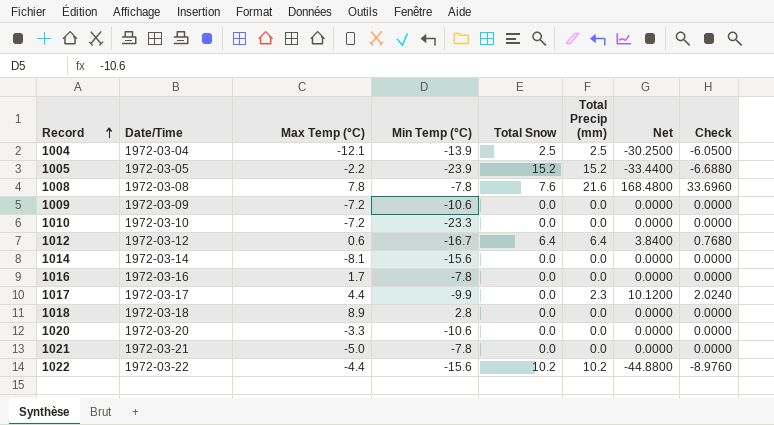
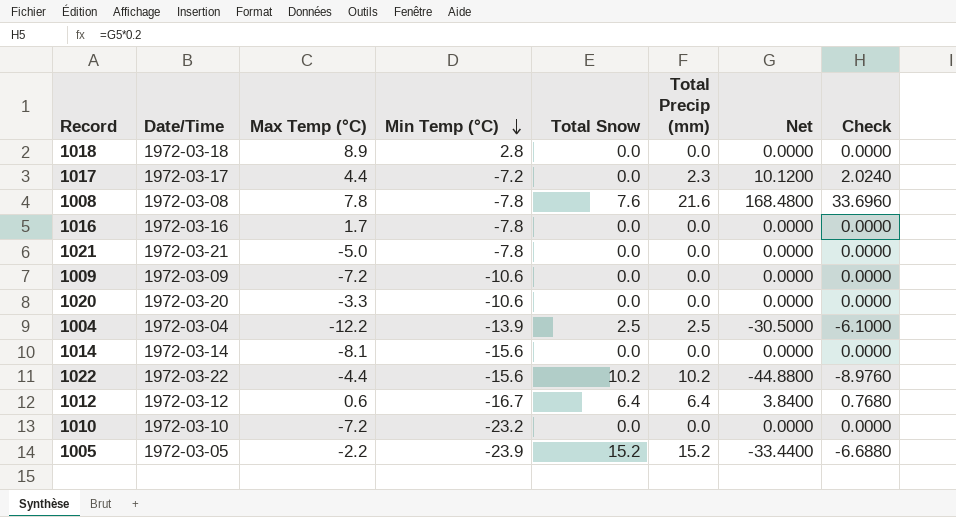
row order: Record ascending -> Min Temp (°C) descending
1017 | Min Temp (°C): -9.9 -> -7.2
1004 | Max Temp (°C): -12.1 -> -12.2
1004 | Net: -30.2500 -> -30.5000
1004 | Check: -6.0500 -> -6.1000
1010 | Min Temp (°C): -23.3 -> -23.2

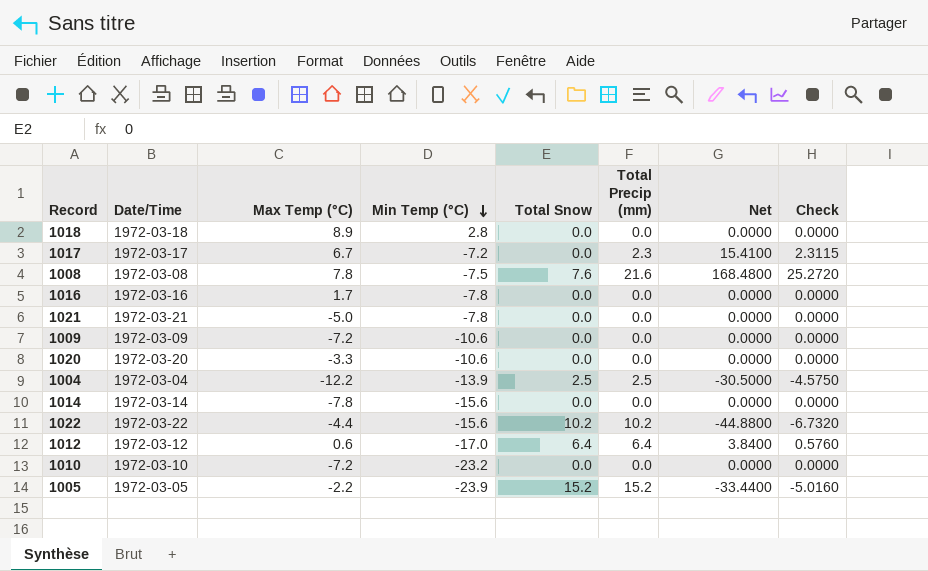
column Check | formula: [Net] * 0.2 -> [Net] * 0.15
1017 | Max Temp (°C): 4.4 -> 6.7
1017 | Net: 10.1200 -> 15.4100
1008 | Min Temp (°C): -7.8 -> -7.5
1014 | Max Temp (°C): -8.1 -> -7.8
1012 | Min Temp (°C): -16.7 -> -17.0

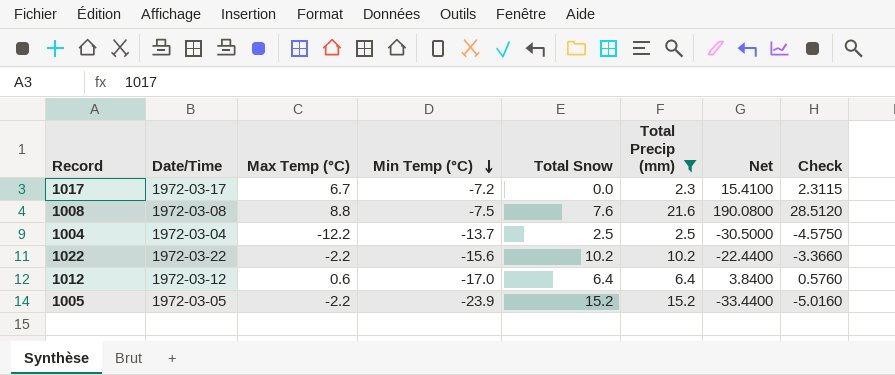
filter: none -> Total Precip (mm) != 0.0
1008 | Max Temp (°C): 7.8 -> 8.8
1008 | Net: 168.4800 -> 190.0800
1008 | Check: 25.2720 -> 28.5120
1004 | Min Temp (°C): -13.9 -> -13.7
1022 | Max Temp (°C): -4.4 -> -2.2
1022 | Net: -44.8800 -> -22.4400
1022 | Check: -6.7320 -> -3.3660

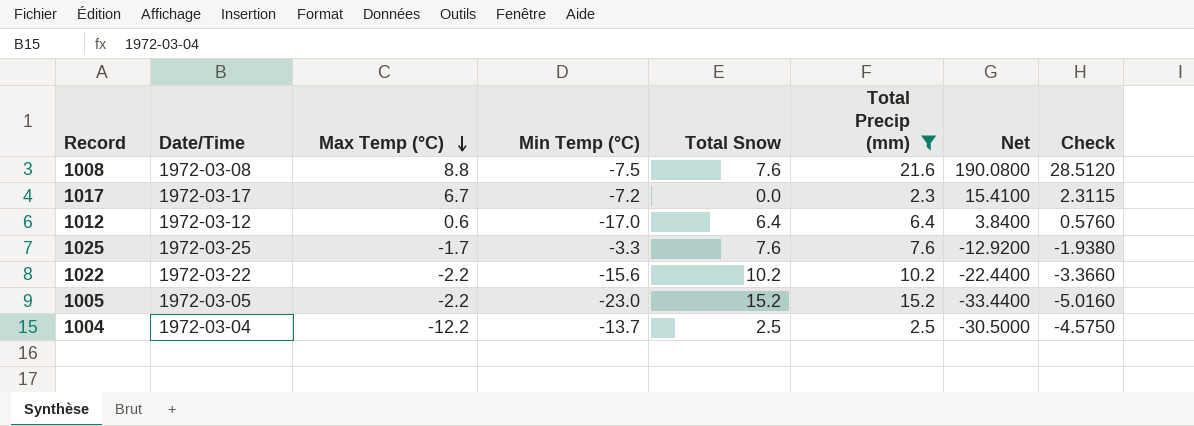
row order: Min Temp (°C) descending -> Max Temp (°C) descending
row 1025: none -> 1972-03-25 | -1.7 | -3.3 | 7.6 | 7.6 | -12.9200 | -1.9380
1005 | Min Temp (°C): -23.9 -> -23.0

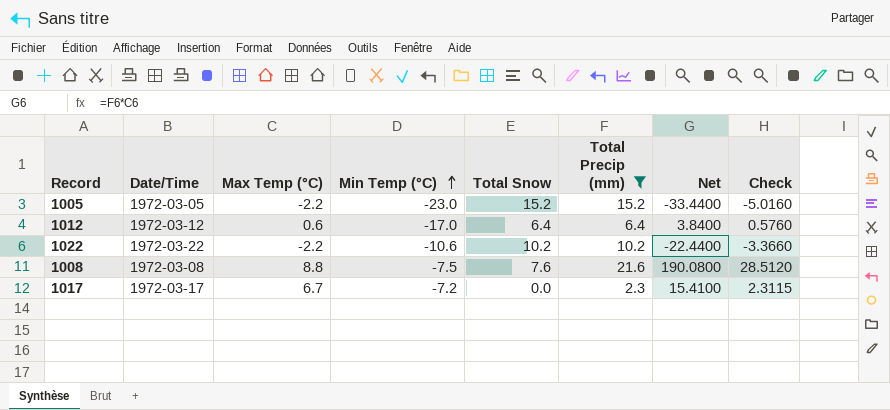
row order: Max Temp (°C) descending -> Min Temp (°C) ascending
row 1025: 1972-03-25 | -1.7 | -3.3 | 7.6 | 7.6 | -12.9200 | -1.9380 -> none
row 1004: 1972-03-04 | -12.2 | -13.7 | 2.5 | 2.5 | -30.5000 | -4.5750 -> none
1022 | Min Temp (°C): -15.6 -> -10.6

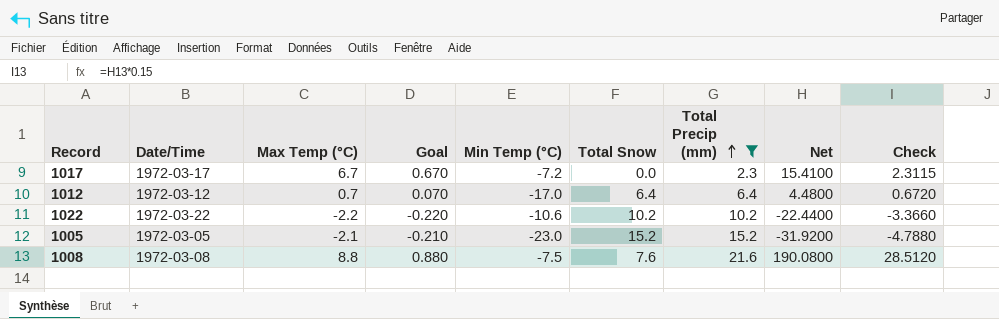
row order: Min Temp (°C) ascending -> Total Precip (mm) ascending
column Goal | formula: none -> [Max Temp (°C)] * 0.1
1012 | Max Temp (°C): 0.6 -> 0.7
1012 | Net: 3.8400 -> 4.4800
1012 | Check: 0.5760 -> 0.6720
1005 | Max Temp (°C): -2.2 -> -2.1
1005 | Net: -33.4400 -> -31.9200
1005 | Check: -5.0160 -> -4.7880

